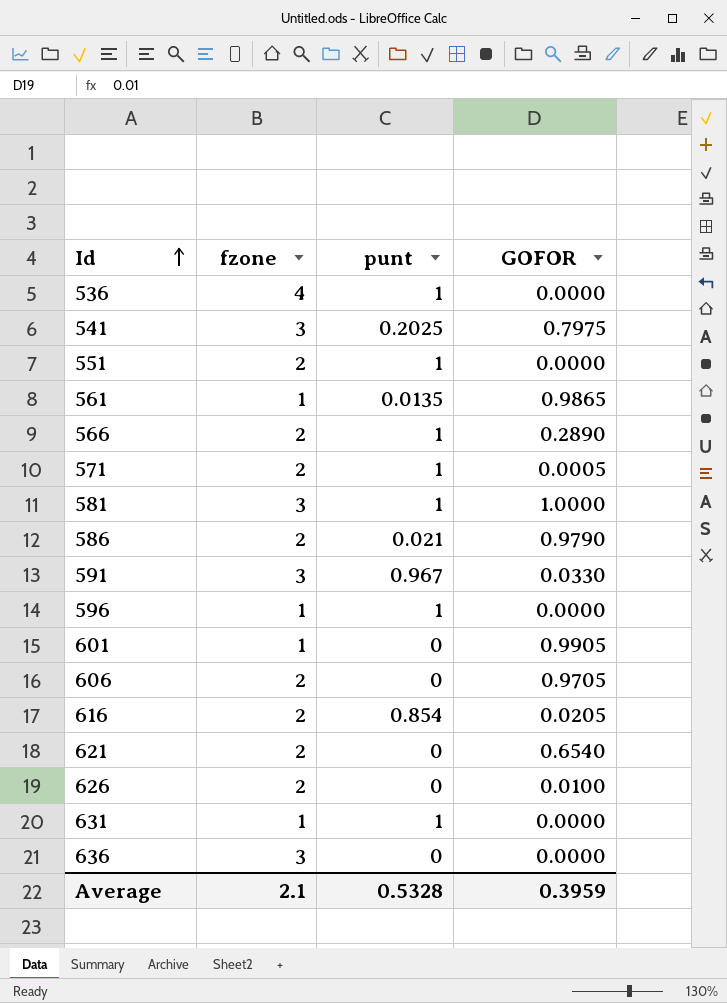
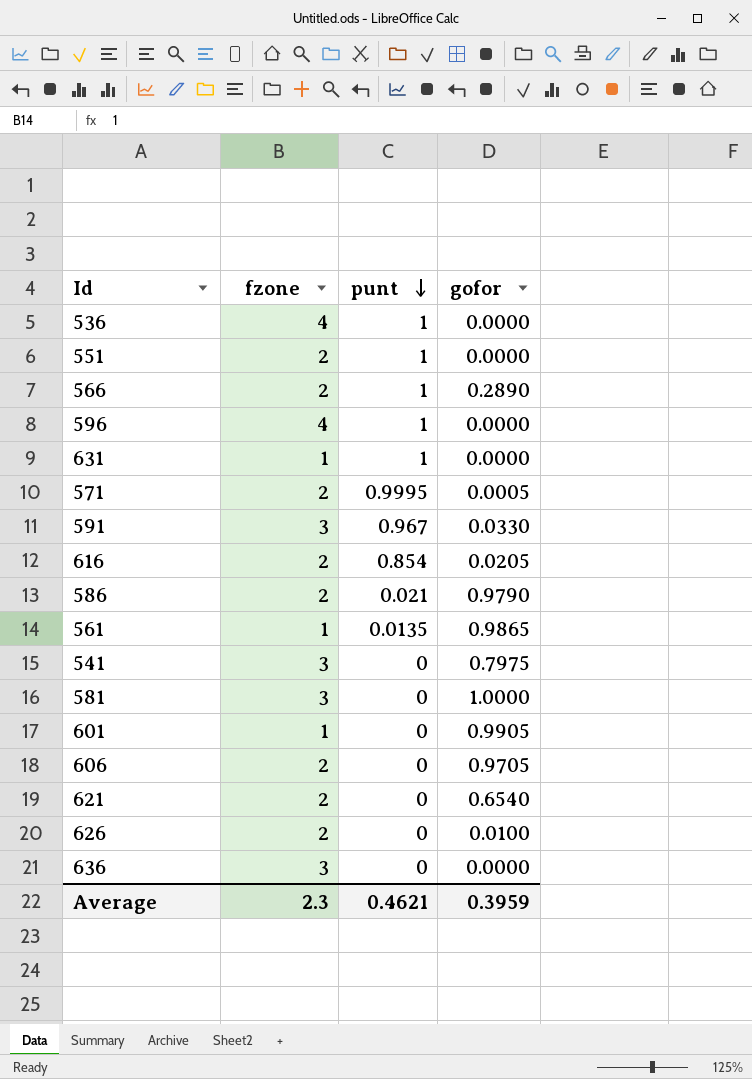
row order: Id ascending -> punt descending
column name: GOFOR -> gofor
596 | fzone: 1 -> 4
571 | punt: 1 -> 0.9995
541 | punt: 0.2025 -> 0
581 | punt: 1 -> 0
Average | fzone: 2.1 -> 2.3
Average | punt: 0.5328 -> 0.4621

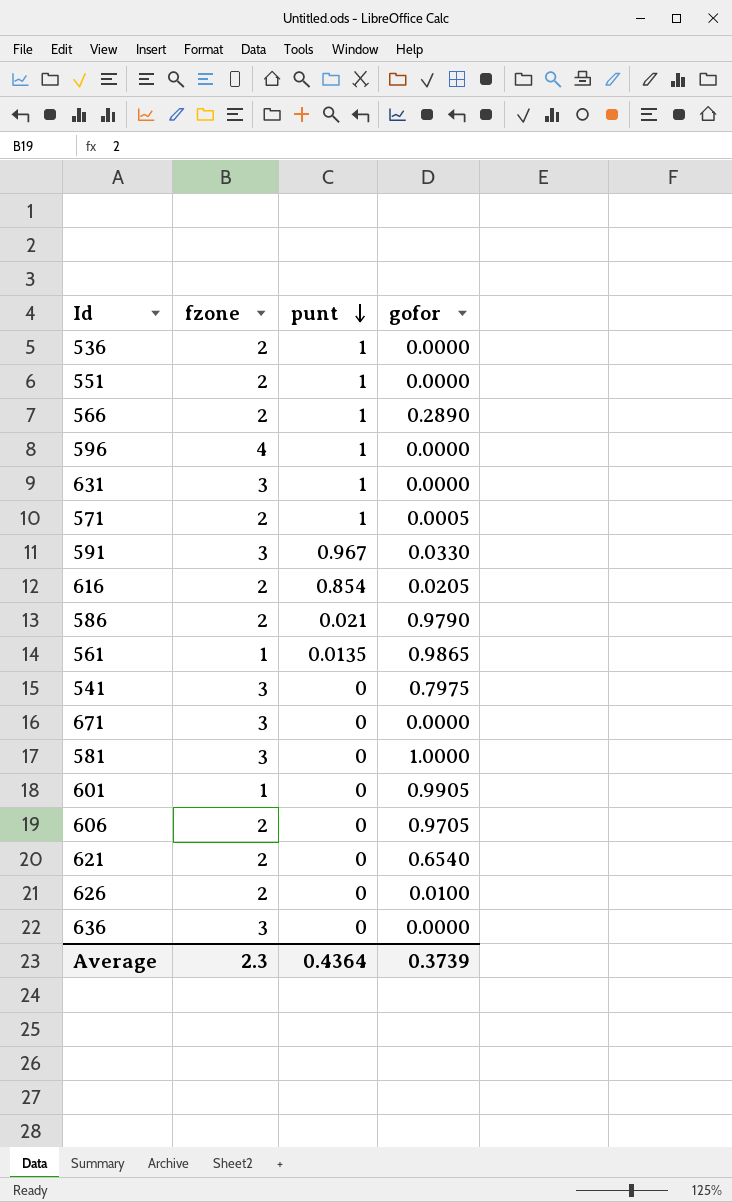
536 | fzone: 4 -> 2
631 | fzone: 1 -> 3
571 | punt: 0.9995 -> 1
row 671: none -> 3 | 0 | 0.0000
Average | punt: 0.4621 -> 0.4364
Average | gofor: 0.3959 -> 0.3739

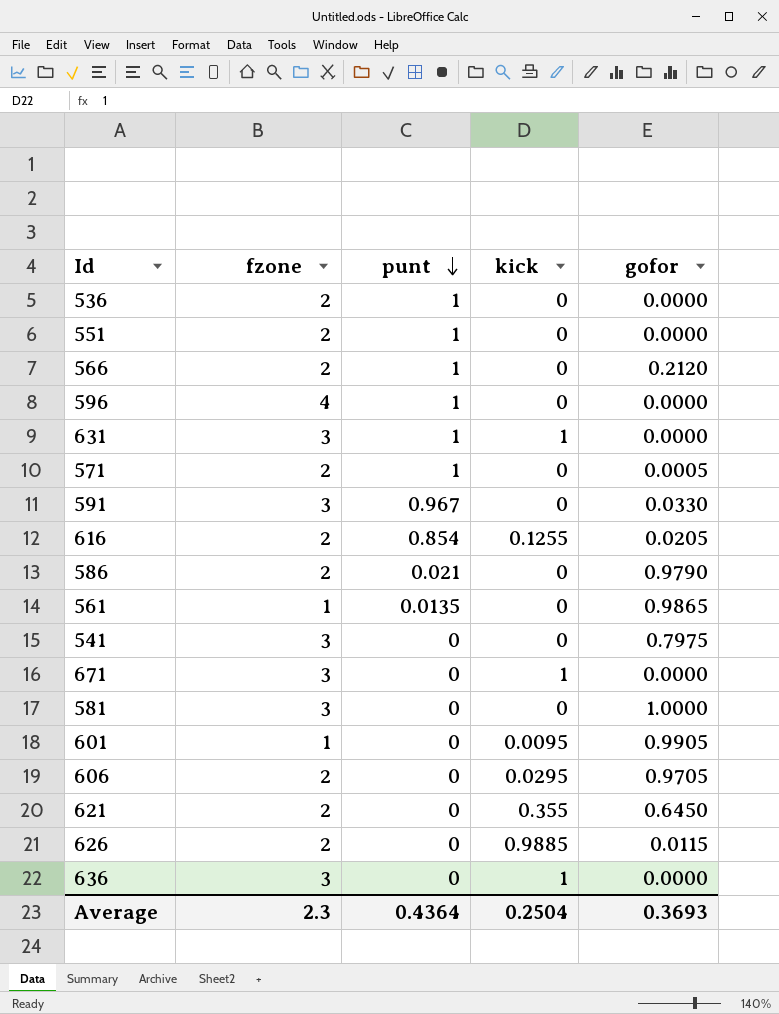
column kick | position: none -> 4
566 | gofor: 0.2890 -> 0.2120
621 | gofor: 0.6540 -> 0.6450
626 | gofor: 0.0100 -> 0.0115
Average | gofor: 0.3739 -> 0.3693

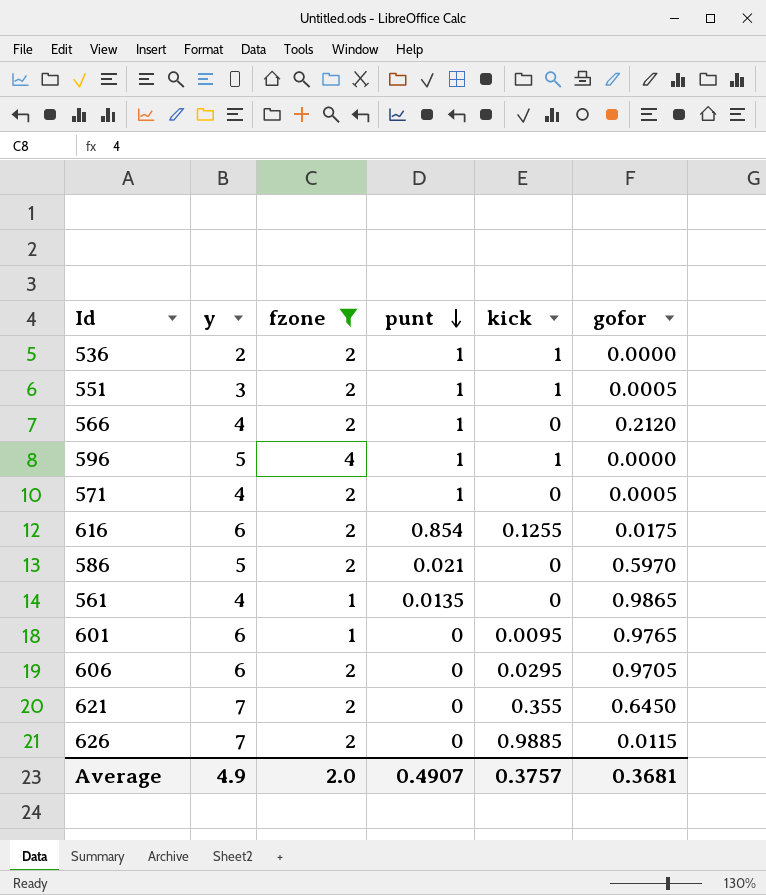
filter: none -> fzone != 3
column y | position: none -> 2
536 | kick: 0 -> 1
551 | kick: 0 -> 1
551 | gofor: 0.0000 -> 0.0005
596 | kick: 0 -> 1
616 | gofor: 0.0205 -> 0.0175
586 | gofor: 0.9790 -> 0.5970
601 | gofor: 0.9905 -> 0.9765
Average | fzone: 2.3 -> 2.0
Average | punt: 0.4364 -> 0.4907
Average | kick: 0.2504 -> 0.3757
Average | gofor: 0.3693 -> 0.3681

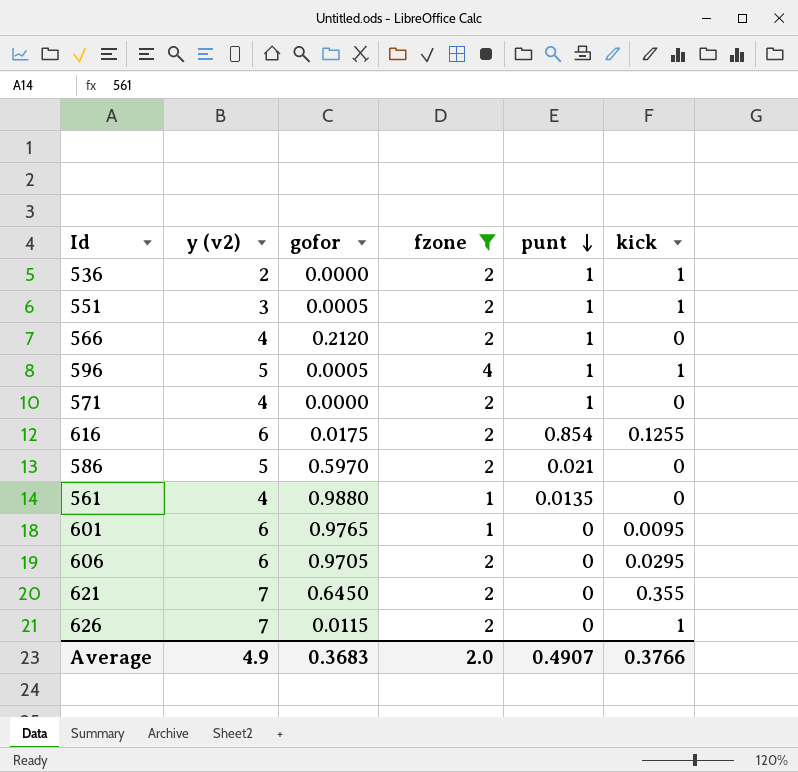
column name: y -> y (v2)
column gofor | position: 6 -> 3
596 | gofor: 0.0000 -> 0.0005
571 | gofor: 0.0005 -> 0.0000
561 | gofor: 0.9865 -> 0.9880
626 | kick: 0.9885 -> 1
Average | gofor: 0.3681 -> 0.3683
Average | kick: 0.3757 -> 0.3766

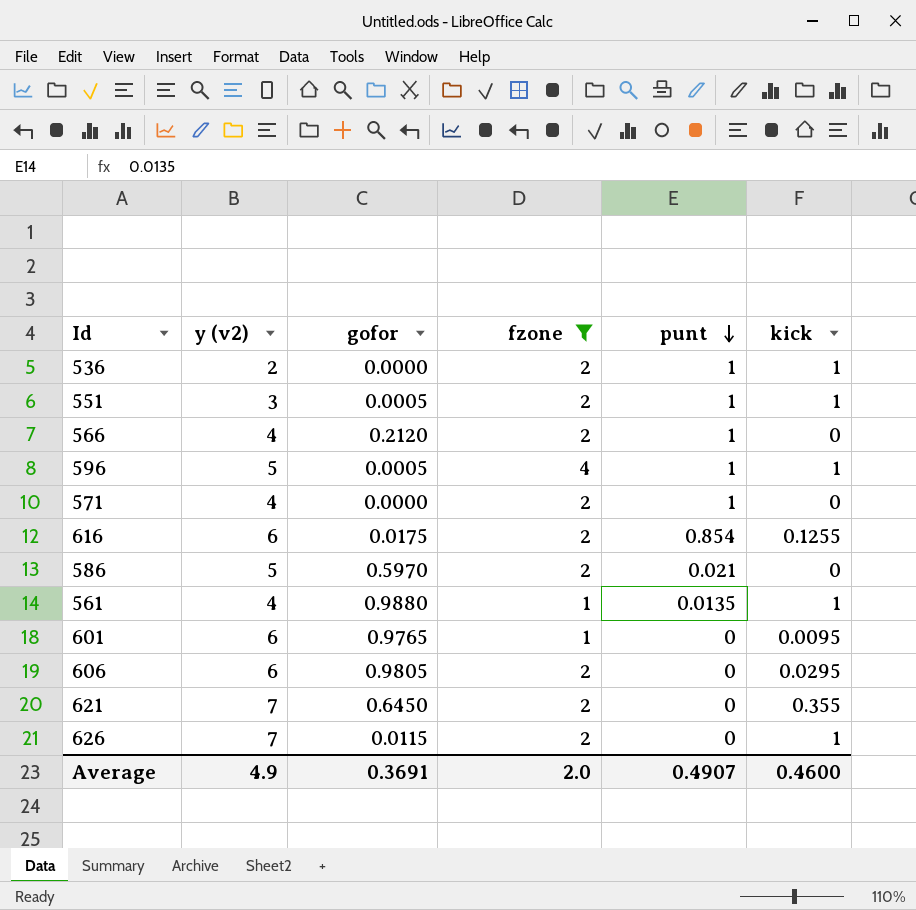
561 | kick: 0 -> 1
606 | gofor: 0.9705 -> 0.9805
Average | gofor: 0.3683 -> 0.3691
Average | kick: 0.3766 -> 0.4600

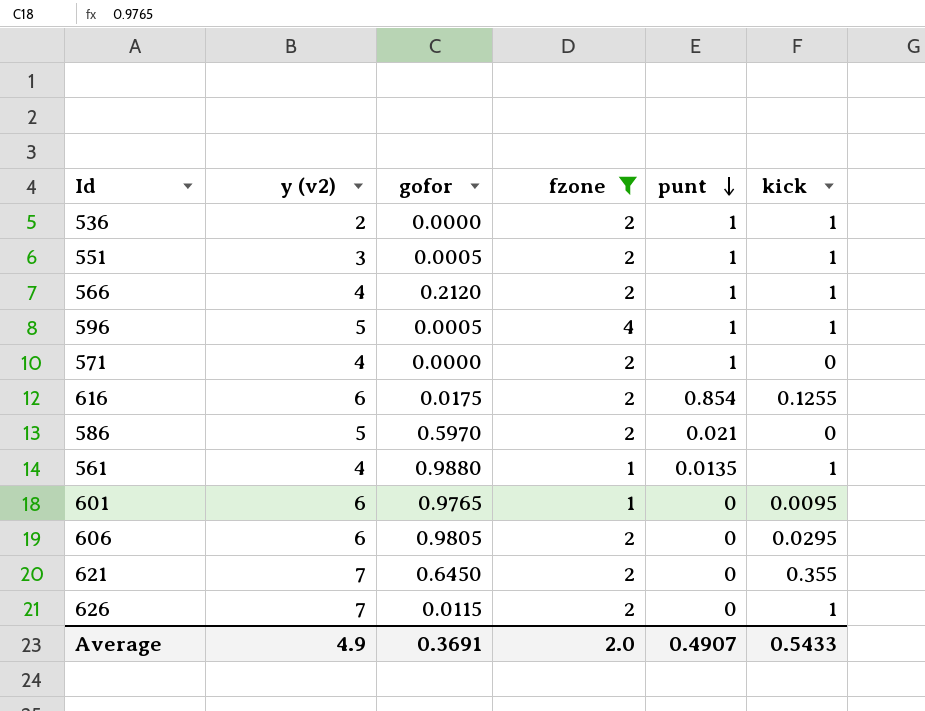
566 | kick: 0 -> 1
Average | kick: 0.4600 -> 0.5433

